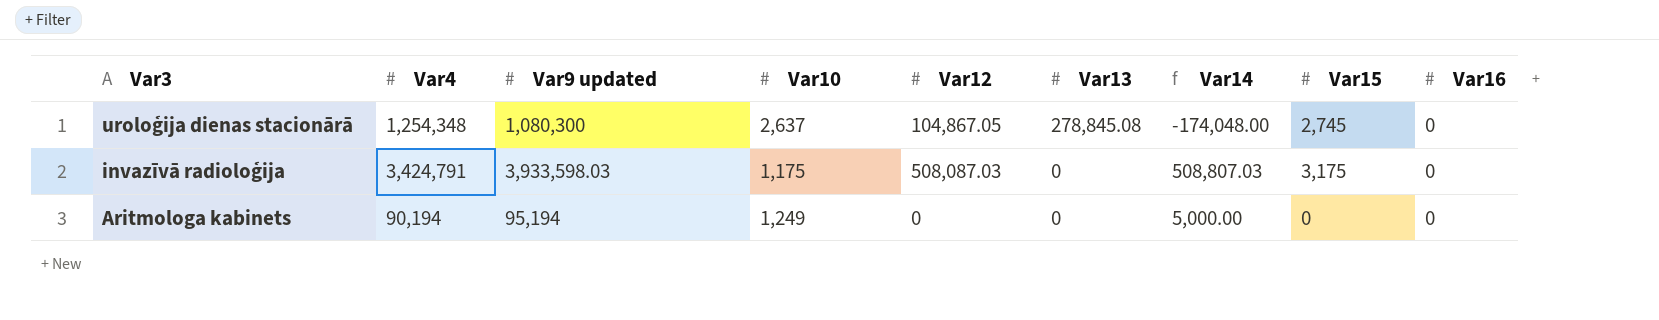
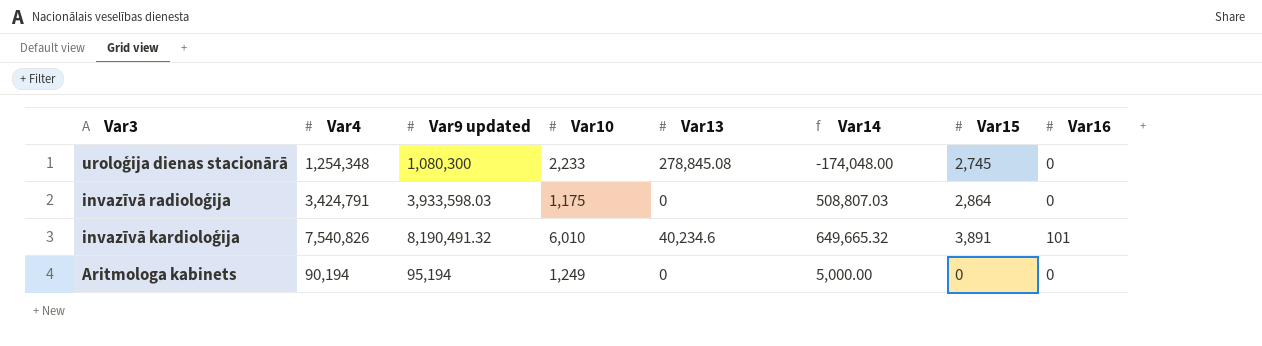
column Var12 | position: 5 -> none
uroloģija dienas stacionārā | Var10: 2,637 -> 2,233
invazīvā radioloģija | Var15: 3,175 -> 2,864
row invazīvā kardioloģija: none -> 7,540,826 | 8,190,491.32 | 6,010 | 40,234.6 | 649,665.32 | 3,891 | 101

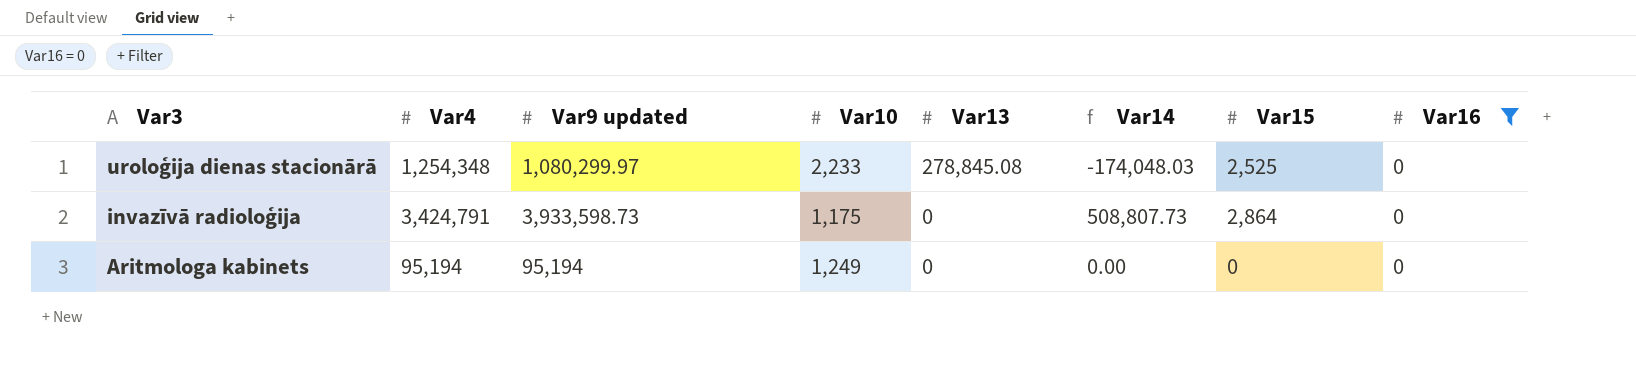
filter: none -> Var16 = 0
uroloģija dienas stacionārā | Var9 updated: 1,080,300 -> 1,080,299.97
uroloģija dienas stacionārā | Var14: -174,048.00 -> -174,048.03
uroloģija dienas stacionārā | Var15: 2,745 -> 2,525
invazīvā radioloģija | Var9 updated: 3,933,598.03 -> 3,933,598.73
invazīvā radioloģija | Var14: 508,807.03 -> 508,807.73
Aritmologa kabinets | Var4: 90,194 -> 95,194
Aritmologa kabinets | Var14: 5,000.00 -> 0.00

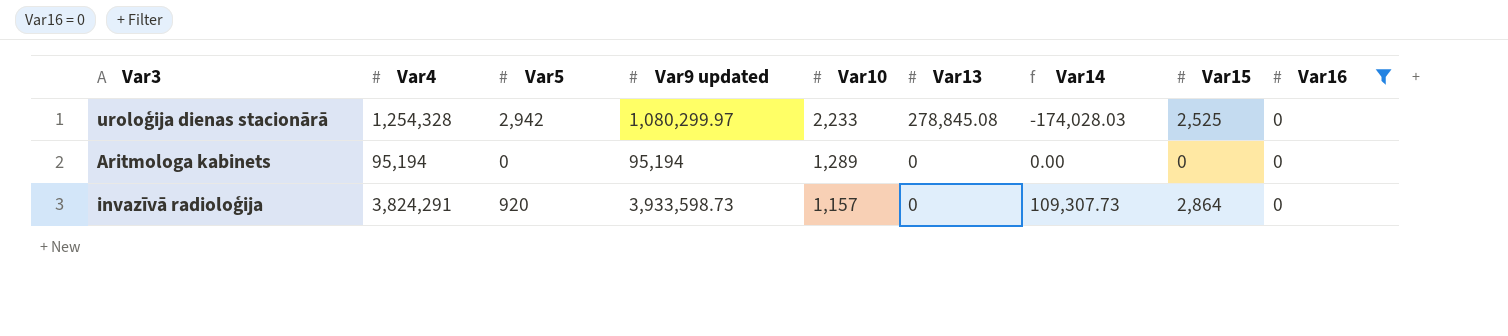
row order: Var3 descending -> Var10 descending
column Var5 | position: none -> 3
uroloģija dienas stacionārā | Var4: 1,254,348 -> 1,254,328
uroloģija dienas stacionārā | Var14: -174,048.03 -> -174,028.03
Aritmologa kabinets | Var10: 1,249 -> 1,289
invazīvā radioloģija | Var4: 3,424,791 -> 3,824,291
invazīvā radioloģija | Var10: 1,175 -> 1,157
invazīvā radioloģija | Var14: 508,807.73 -> 109,307.73

